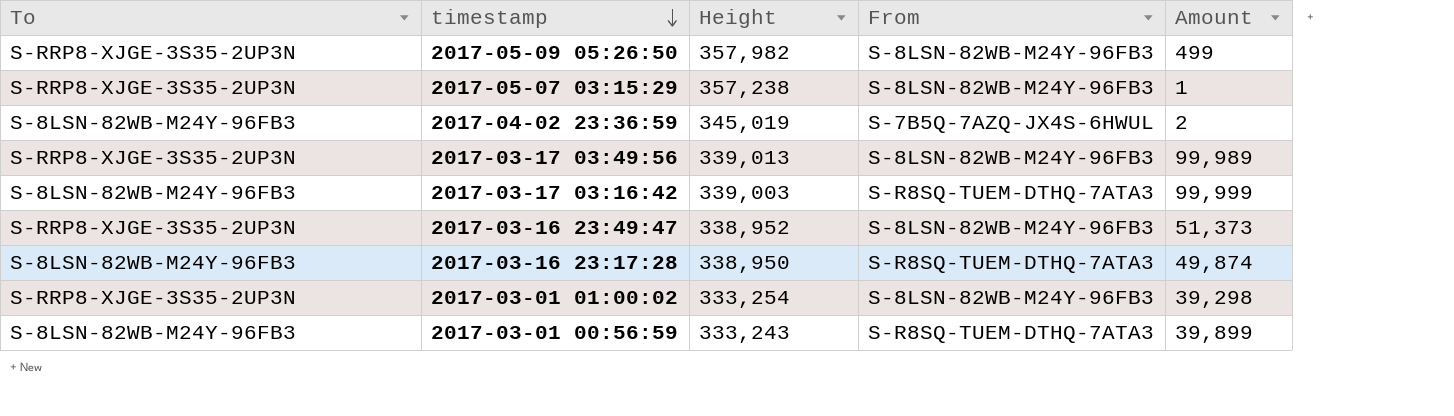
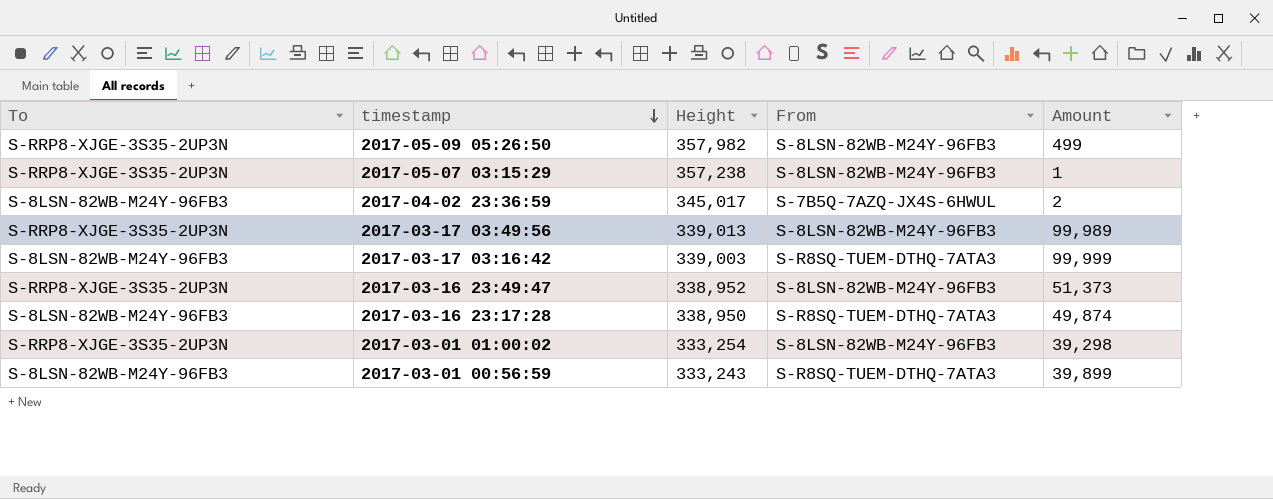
2017-04-02 23:36:59 | Height: 345,019 -> 345,017

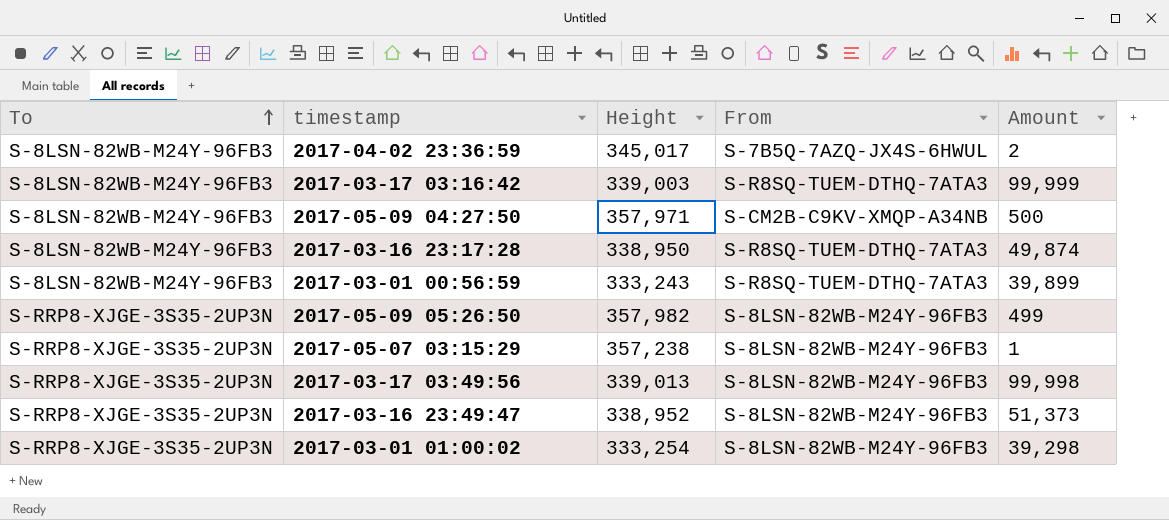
row order: timestamp descending -> To ascending
row 2017-05-09 04:27:50: none -> S-8LSN-82WB-M24Y-96FB3 | 357,971 | S-CM2B-C9KV-XMQP-A34NB | 500
2017-03-17 03:49:56 | Amount: 99,989 -> 99,998

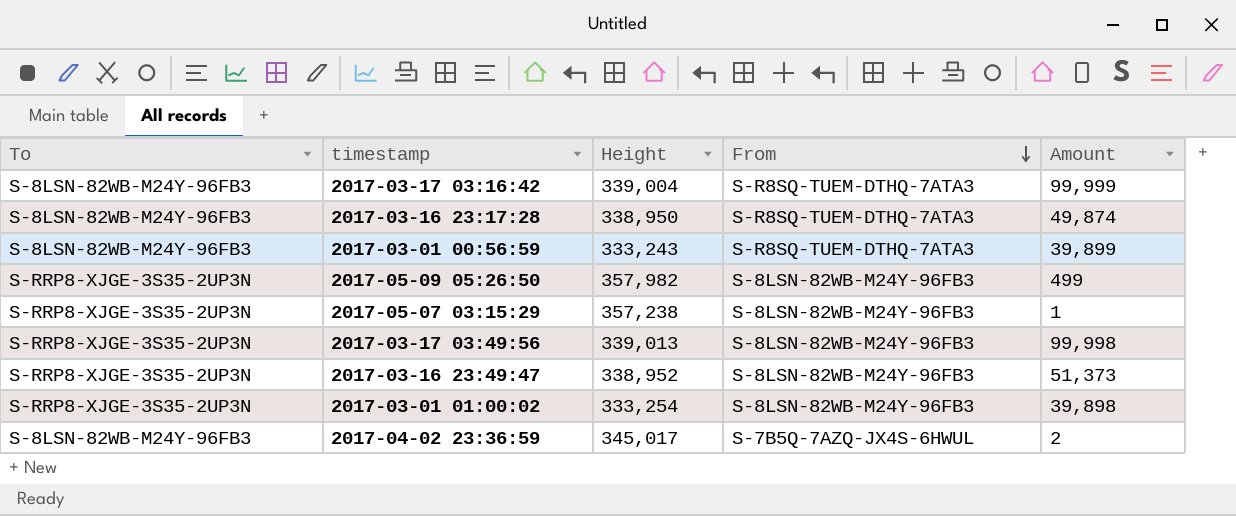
row order: To ascending -> From descending
row 2017-05-09 04:27:50: S-8LSN-82WB-M24Y-96FB3 | 357,971 | S-CM2B-C9KV-XMQP-A34NB | 500 -> none
2017-03-17 03:16:42 | Height: 339,003 -> 339,004
2017-03-01 01:00:02 | Amount: 39,298 -> 39,898

